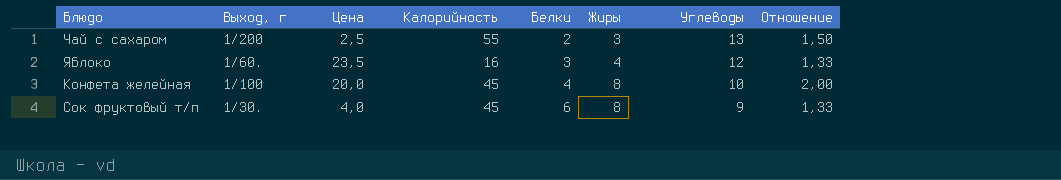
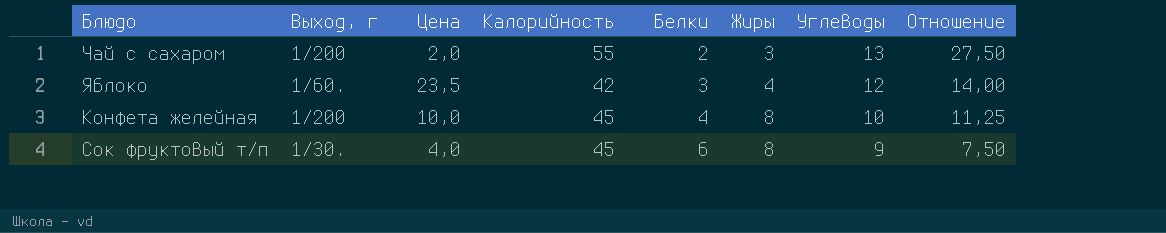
column Отношение | formula: [Жиры] / [Белки] -> [Калорийность] / [Белки]
Чай с сахаром | Цена: 2,5 -> 2,0
Яблоко | Калорийность: 16 -> 42
Конфета желейная | Выход, г: 1/100 -> 1/200
Конфета желейная | Цена: 20,0 -> 10,0

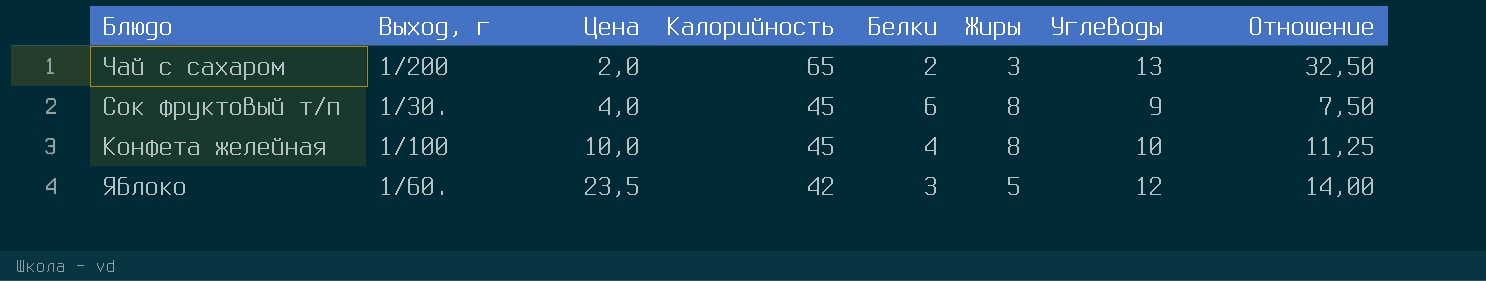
row order: Белки ascending -> Цена ascending
Чай с сахаром | Калорийность: 55 -> 65
Чай с сахаром | Отношение: 27,50 -> 32,50
Конфета желейная | Выход, г: 1/200 -> 1/100
Яблоко | Жиры: 4 -> 5

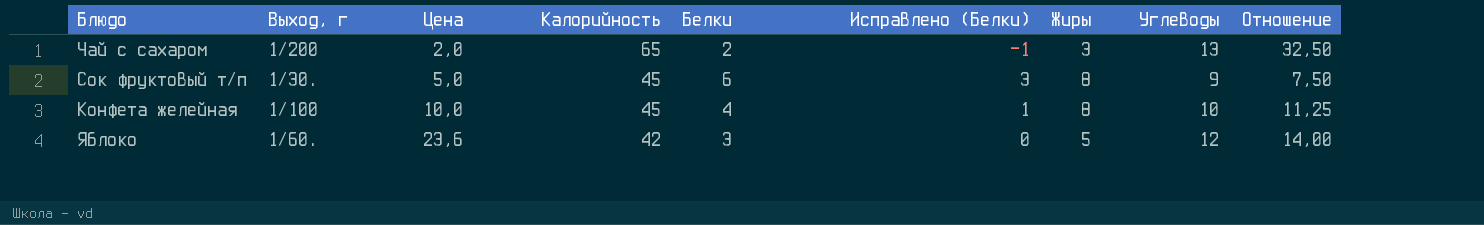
column Исправлено (Белки) | formula: none -> [Белки] - 3
Сок фруктовый т/п | Цена: 4,0 -> 5,0
Яблоко | Цена: 23,5 -> 23,6

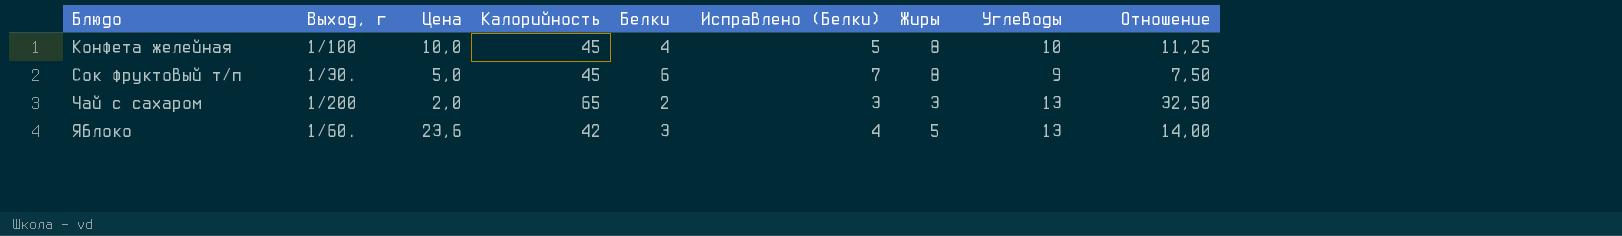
row order: Цена ascending -> Блюдо ascending
column Исправлено (Белки) | formula: [Белки] - 3 -> [Белки] + 1
Яблоко | Углеводы: 12 -> 13

